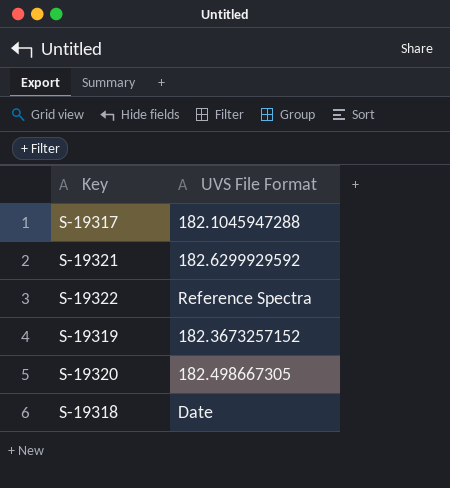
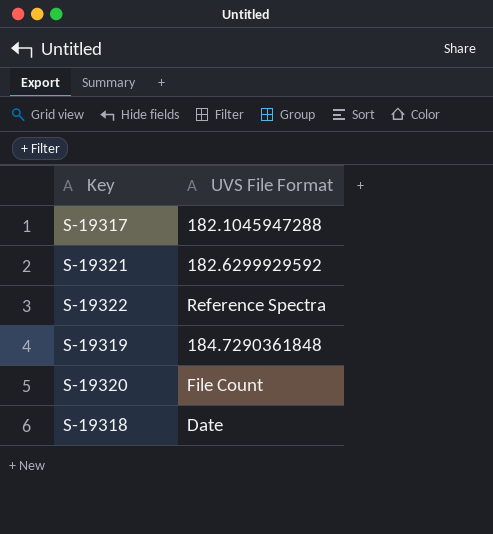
S-19319 | UVS File Format: 182.3673257152 -> 184.7290361848
S-19320 | UVS File Format: 182.498667305 -> File Count

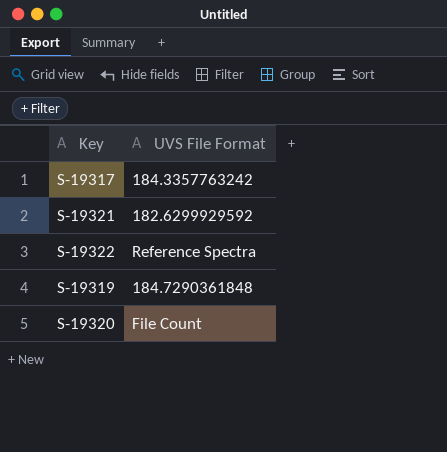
row S-19318: Date -> none
S-19317 | UVS File Format: 182.1045947288 -> 184.3357763242

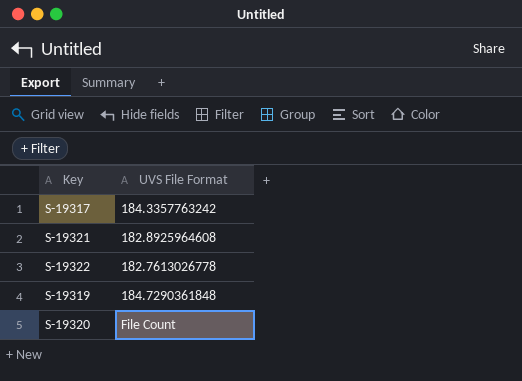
S-19321 | UVS File Format: 182.6299929592 -> 182.8925964608
S-19322 | UVS File Format: Reference Spectra -> 182.7613026778

